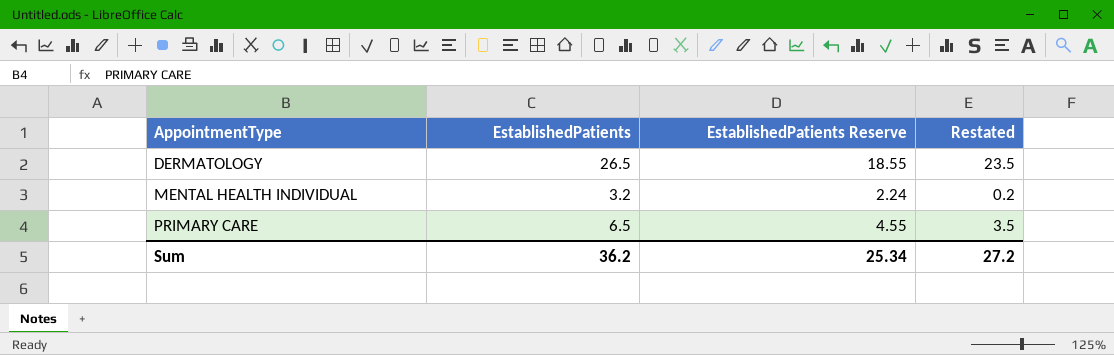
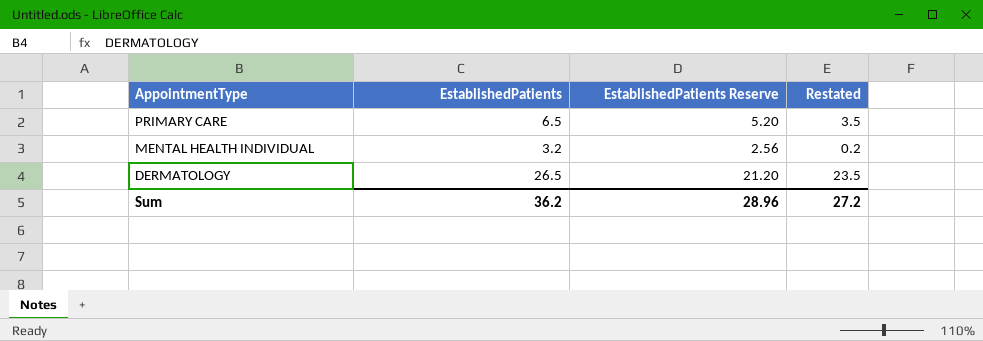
row order: AppointmentType ascending -> AppointmentType descending
column EstablishedPatients Reserve | formula: [EstablishedPatients] * 0.7 -> [EstablishedPatients] * 0.8
Sum | EstablishedPatients Reserve: 25.34 -> 28.96

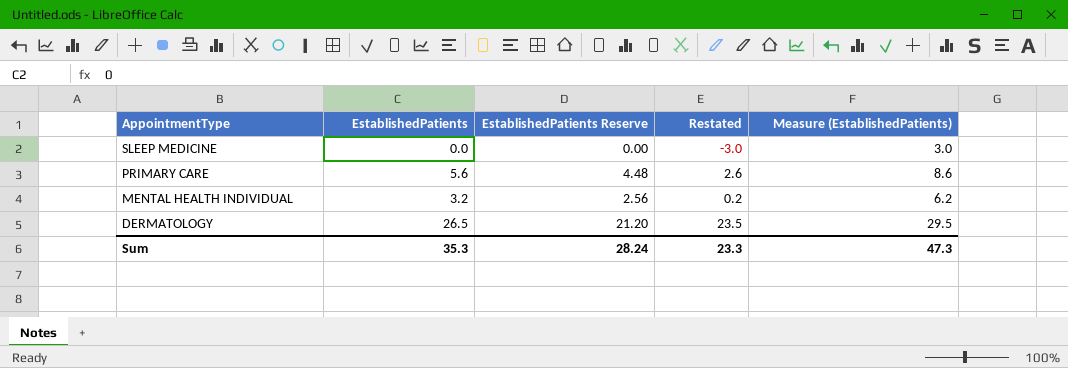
column Measure (EstablishedPatients) | formula: none -> [EstablishedPatients] + 3
row SLEEP MEDICINE: none -> 0.0 | 0.00 | -3.0 | 3.0
PRIMARY CARE | EstablishedPatients: 6.5 -> 5.6
PRIMARY CARE | EstablishedPatients Reserve: 5.20 -> 4.48
PRIMARY CARE | Restated: 3.5 -> 2.6
Sum | EstablishedPatients: 36.2 -> 35.3
Sum | EstablishedPatients Reserve: 28.96 -> 28.24
Sum | Restated: 27.2 -> 23.3

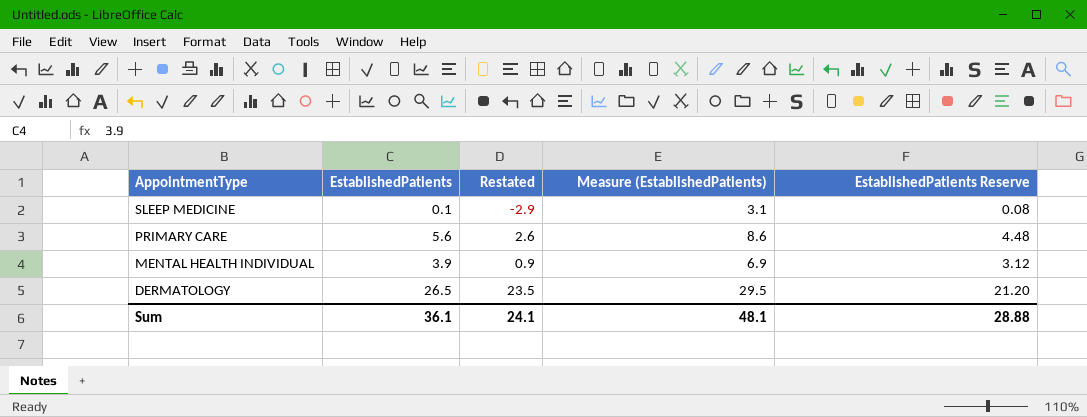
column EstablishedPatients Reserve | position: 3 -> 5
SLEEP MEDICINE | EstablishedPatients: 0.0 -> 0.1
SLEEP MEDICINE | Restated: -3.0 -> -2.9
SLEEP MEDICINE | Measure (EstablishedPatients): 3.0 -> 3.1
SLEEP MEDICINE | EstablishedPatients Reserve: 0.00 -> 0.08
MENTAL HEALTH INDIVIDUAL | EstablishedPatients: 3.2 -> 3.9
MENTAL HEALTH INDIVIDUAL | Restated: 0.2 -> 0.9
MENTAL HEALTH INDIVIDUAL | Measure (EstablishedPatients): 6.2 -> 6.9
MENTAL HEALTH INDIVIDUAL | EstablishedPatients Reserve: 2.56 -> 3.12
Sum | EstablishedPatients: 35.3 -> 36.1
Sum | Restated: 23.3 -> 24.1
Sum | Measure (EstablishedPatients): 47.3 -> 48.1
Sum | EstablishedPatients Reserve: 28.24 -> 28.88

